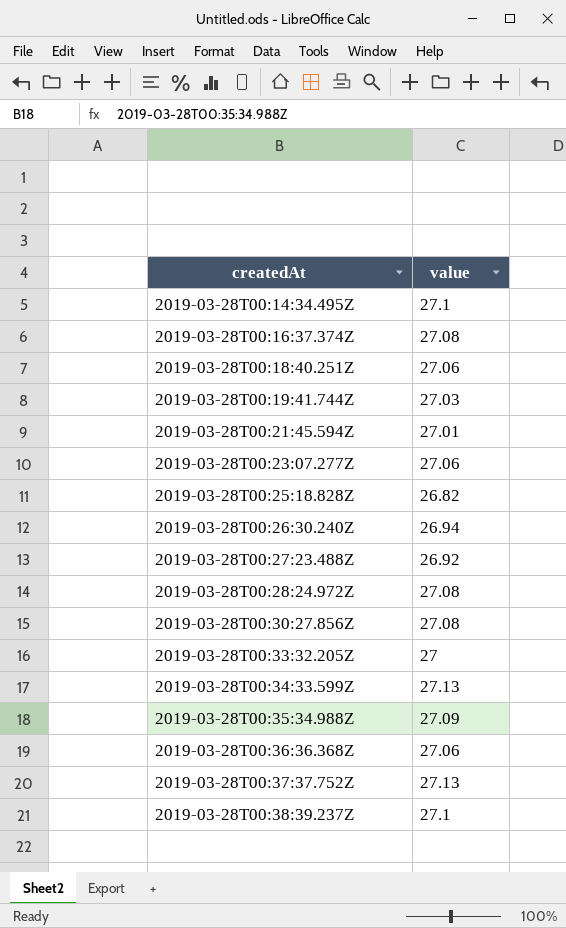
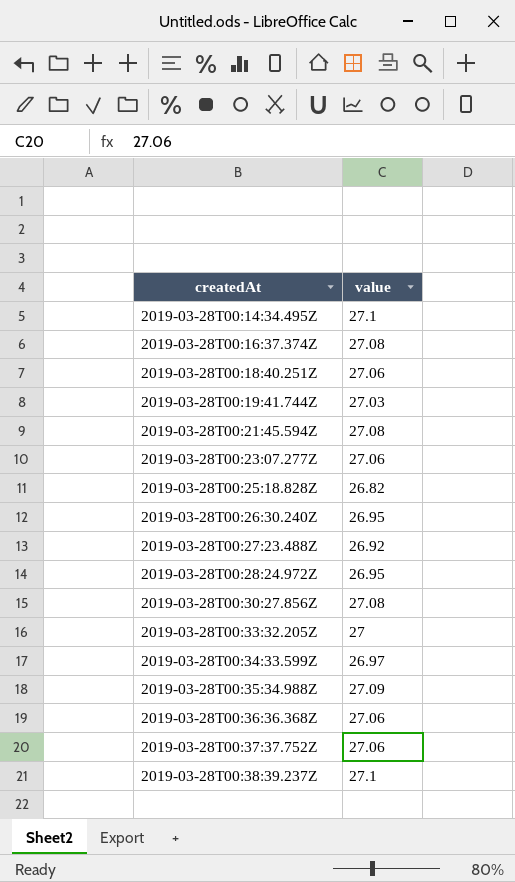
2019-03-28T00:21:45.594Z | value: 27.01 -> 27.08
2019-03-28T00:26:30.240Z | value: 26.94 -> 26.95
2019-03-28T00:28:24.972Z | value: 27.08 -> 26.95
2019-03-28T00:34:33.599Z | value: 27.13 -> 26.97
2019-03-28T00:37:37.752Z | value: 27.13 -> 27.06

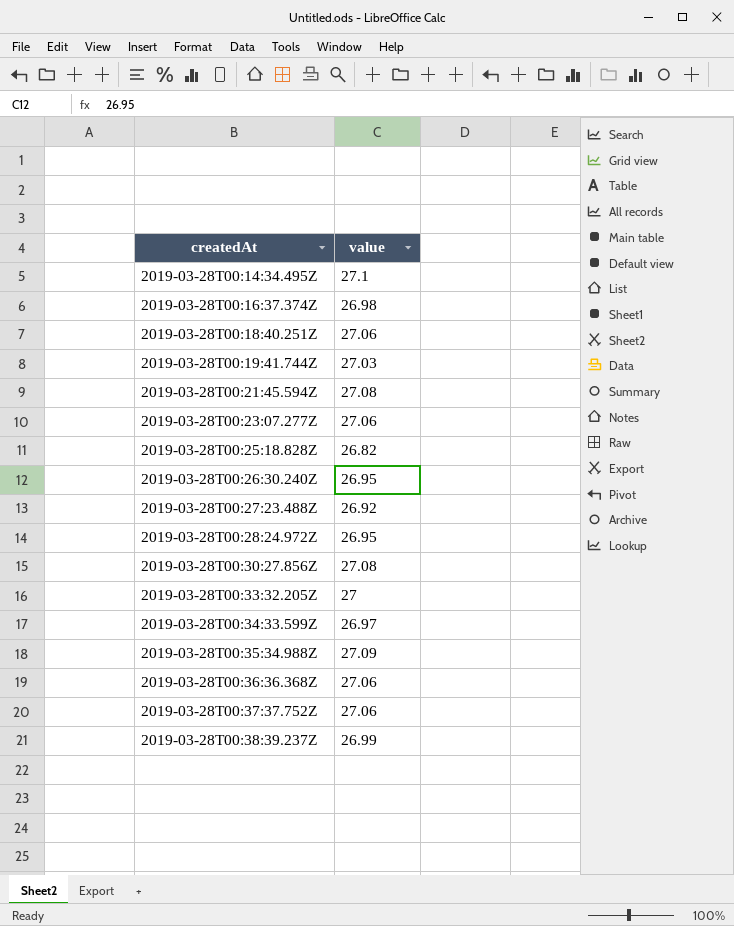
2019-03-28T00:16:37.374Z | value: 27.08 -> 26.98
2019-03-28T00:38:39.237Z | value: 27.1 -> 26.99

